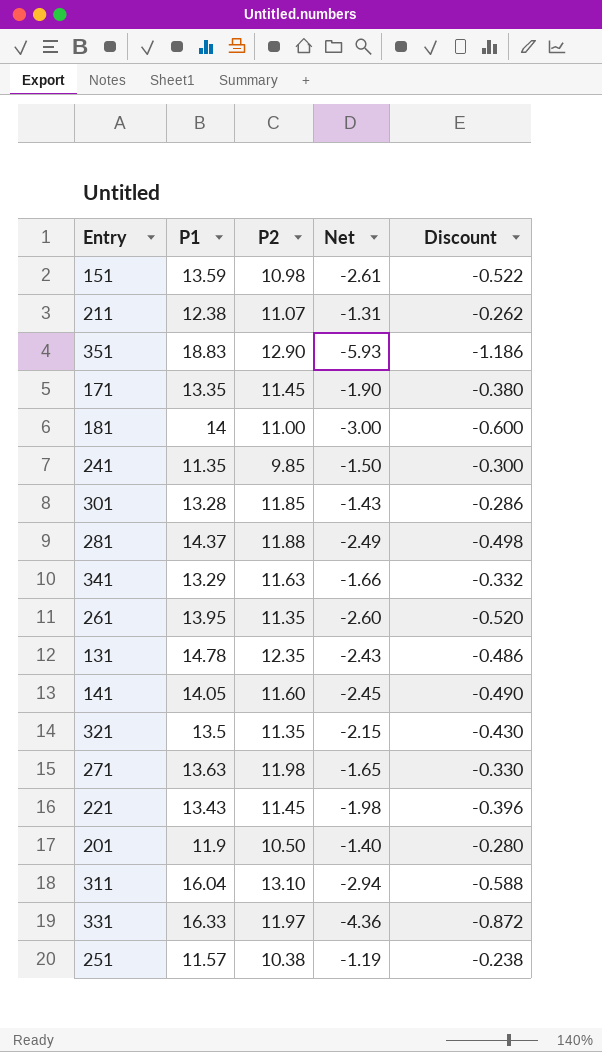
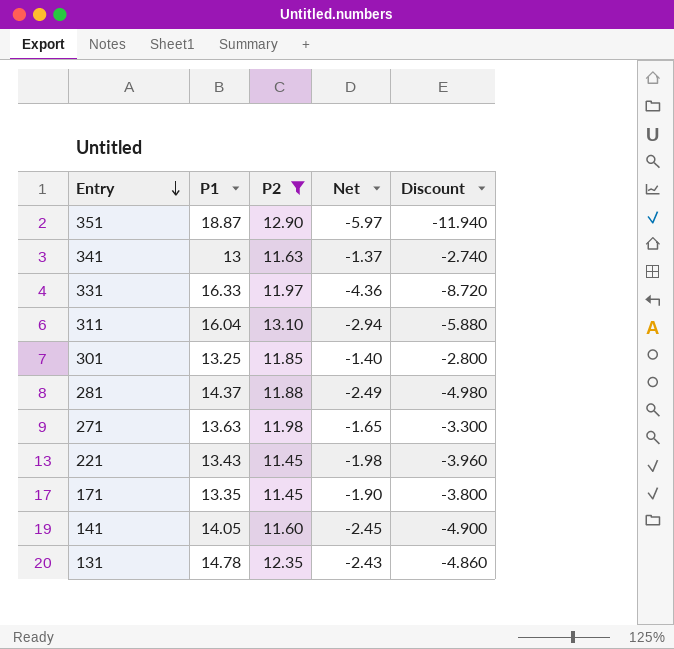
filter: none -> P2 >= 11.45
row order: none -> Entry descending
column Discount | formula: [Net] * 0.2 -> [Net] * 2
351 | P1: 18.83 -> 18.87
351 | Net: -5.93 -> -5.97
341 | P1: 13.29 -> 13
341 | Net: -1.66 -> -1.37
301 | P1: 13.28 -> 13.25
301 | Net: -1.43 -> -1.40

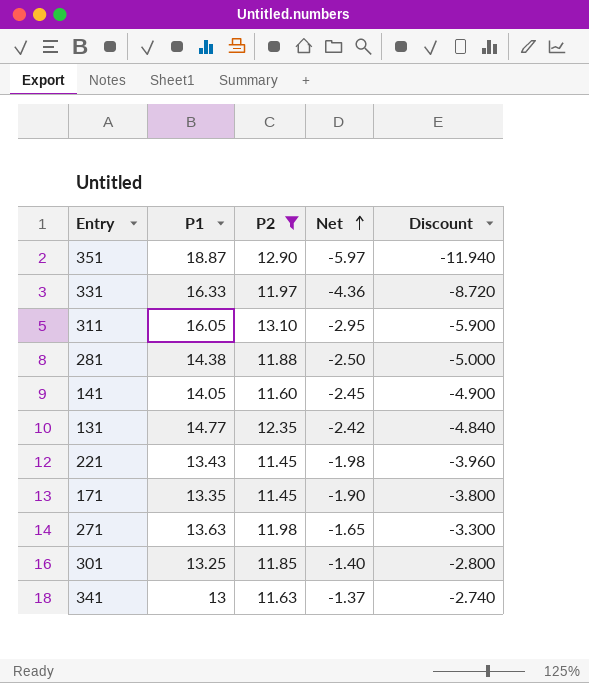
row order: Entry descending -> Net ascending
311 | P1: 16.04 -> 16.05
311 | Net: -2.94 -> -2.95
311 | Discount: -5.880 -> -5.900
281 | P1: 14.37 -> 14.38
281 | Net: -2.49 -> -2.50
281 | Discount: -4.980 -> -5.000
131 | P1: 14.78 -> 14.77
131 | Net: -2.43 -> -2.42
131 | Discount: -4.860 -> -4.840

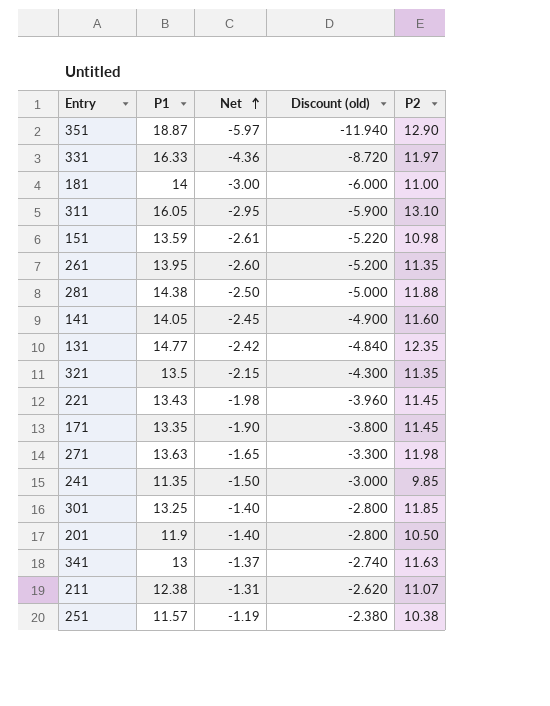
filter: P2 >= 11.45 -> none
column name: Discount -> Discount (old)
column P2 | position: 3 -> 5

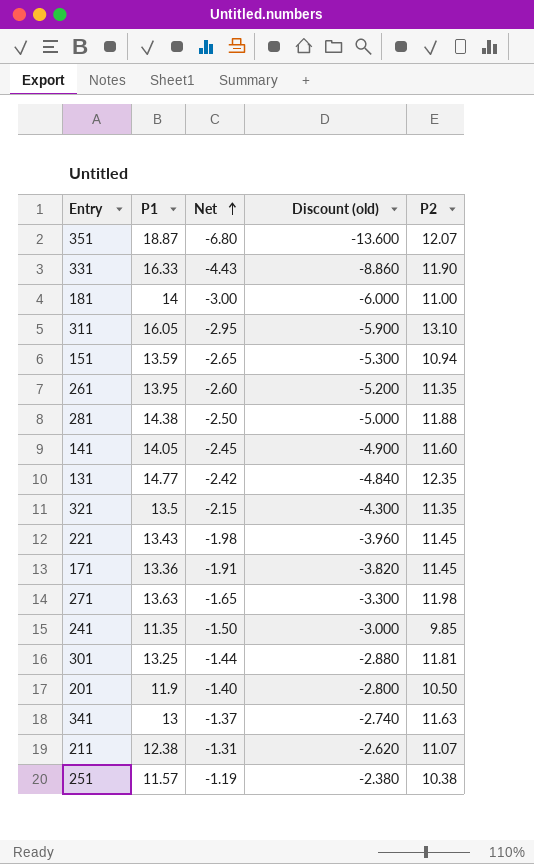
351 | Net: -5.97 -> -6.80
351 | Discount (old): -11.940 -> -13.600
351 | P2: 12.90 -> 12.07
331 | Net: -4.36 -> -4.43
331 | Discount (old): -8.720 -> -8.860
331 | P2: 11.97 -> 11.90
151 | Net: -2.61 -> -2.65
151 | Discount (old): -5.220 -> -5.300
151 | P2: 10.98 -> 10.94
171 | P1: 13.35 -> 13.36
171 | Net: -1.90 -> -1.91
171 | Discount (old): -3.800 -> -3.820
301 | Net: -1.40 -> -1.44
301 | Discount (old): -2.800 -> -2.880
301 | P2: 11.85 -> 11.81

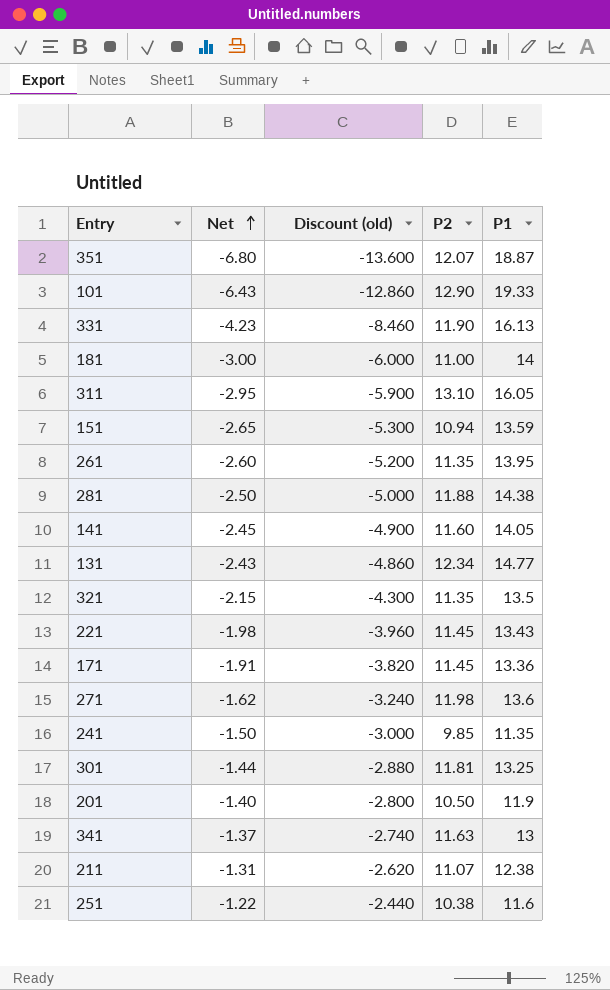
column P1 | position: 2 -> 5
row 101: none -> -6.43 | -12.860 | 12.90 | 19.33
331 | Net: -4.43 -> -4.23
331 | Discount (old): -8.860 -> -8.460
331 | P1: 16.33 -> 16.13
131 | Net: -2.42 -> -2.43
131 | Discount (old): -4.840 -> -4.860
131 | P2: 12.35 -> 12.34
271 | Net: -1.65 -> -1.62
271 | Discount (old): -3.300 -> -3.240
271 | P1: 13.63 -> 13.6
251 | Net: -1.19 -> -1.22
251 | Discount (old): -2.380 -> -2.440
251 | P1: 11.57 -> 11.6

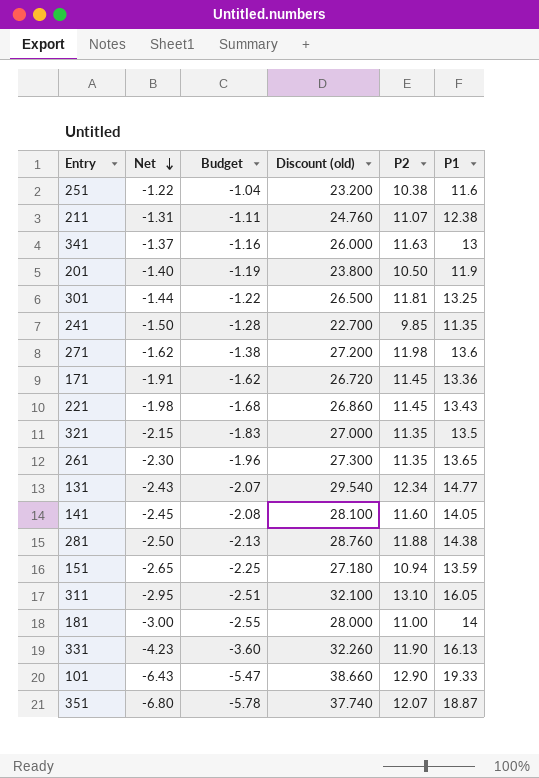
row order: Net ascending -> Net descending
column Budget | formula: none -> [Net] * 0.85
column Discount (old) | formula: [Net] * 2 -> [P1] * 2
261 | Net: -2.60 -> -2.30
261 | P1: 13.95 -> 13.65

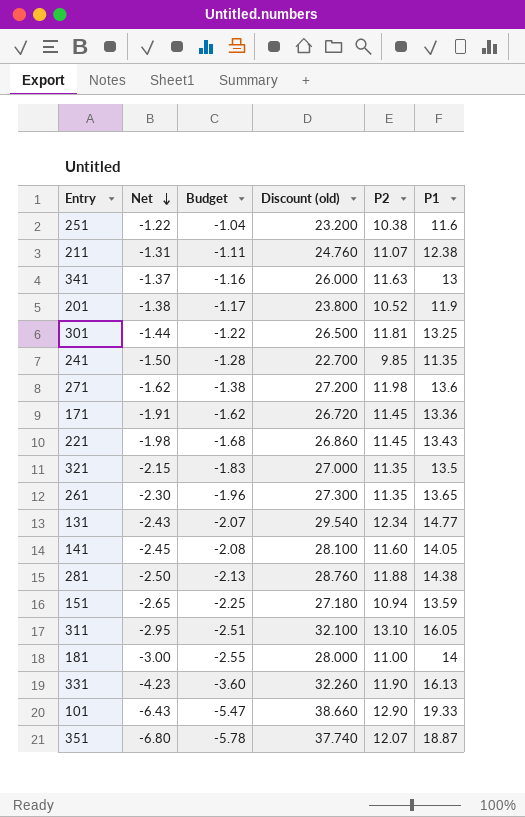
201 | Net: -1.40 -> -1.38
201 | Budget: -1.19 -> -1.17
201 | P2: 10.50 -> 10.52

